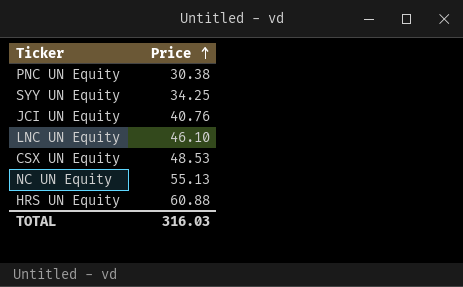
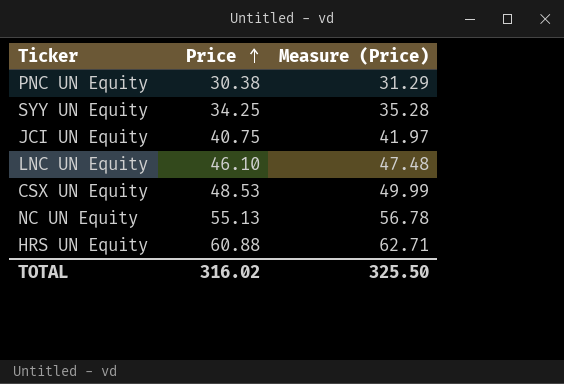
column Measure (Price) | formula: none -> [Price] * 1.03
JCI UN Equity | Price: 40.76 -> 40.75
TOTAL | Price: 316.03 -> 316.02

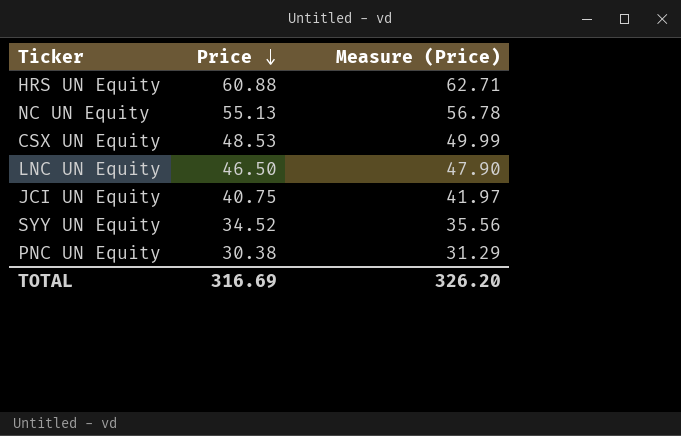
row order: Price ascending -> Price descending
LNC UN Equity | Price: 46.10 -> 46.50
LNC UN Equity | Measure (Price): 47.48 -> 47.90
SYY UN Equity | Price: 34.25 -> 34.52
SYY UN Equity | Measure (Price): 35.28 -> 35.56
TOTAL | Price: 316.02 -> 316.69
TOTAL | Measure (Price): 325.50 -> 326.20

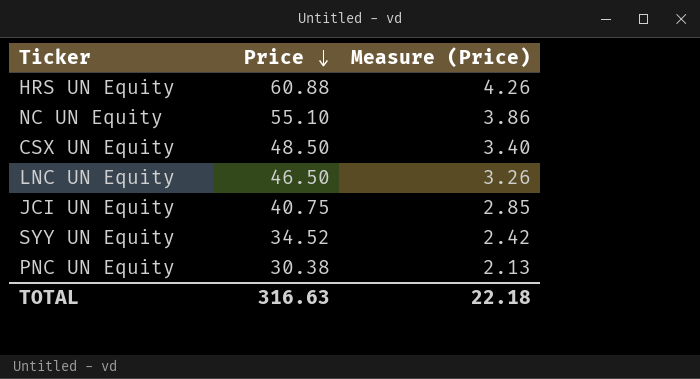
column Measure (Price) | formula: [Price] * 1.03 -> [Price] * 0.07
NC UN Equity | Price: 55.13 -> 55.10
CSX UN Equity | Price: 48.53 -> 48.50
TOTAL | Price: 316.69 -> 316.63
TOTAL | Measure (Price): 326.20 -> 22.18

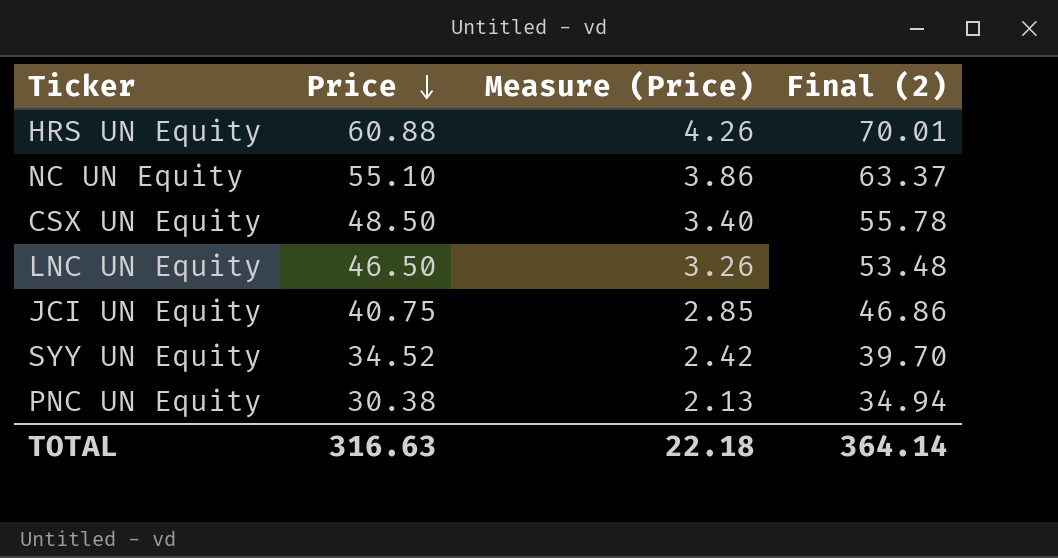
column Final (2) | formula: none -> [Price] * 1.15

